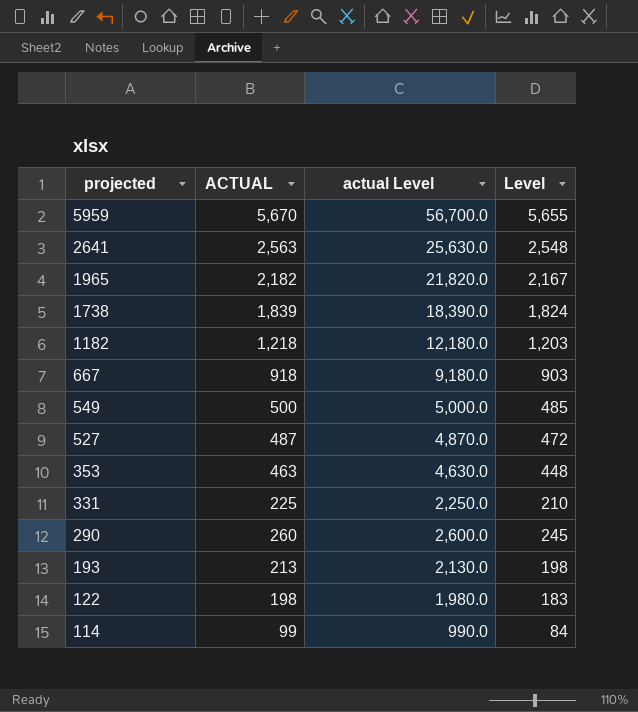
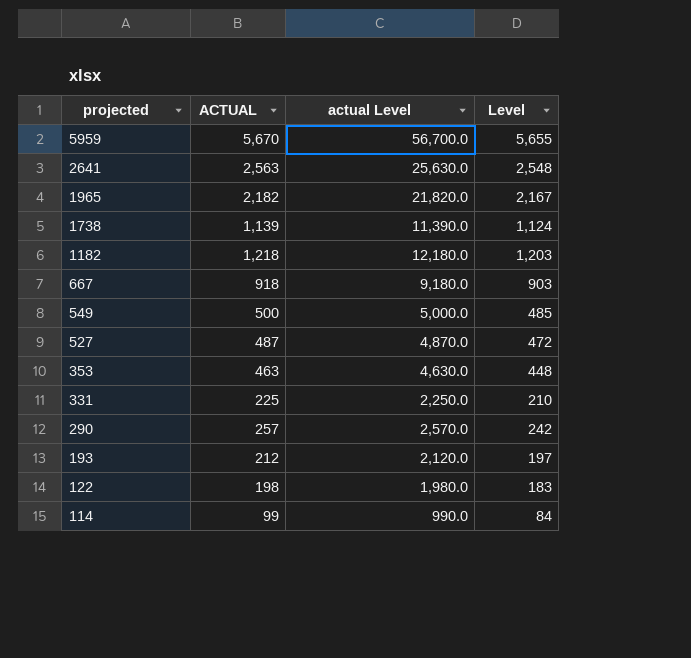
1738 | ACTUAL: 1,839 -> 1,139
1738 | actual Level: 18,390.0 -> 11,390.0
1738 | Level: 1,824 -> 1,124
290 | ACTUAL: 260 -> 257
290 | actual Level: 2,600.0 -> 2,570.0
290 | Level: 245 -> 242
193 | ACTUAL: 213 -> 212
193 | actual Level: 2,130.0 -> 2,120.0
193 | Level: 198 -> 197

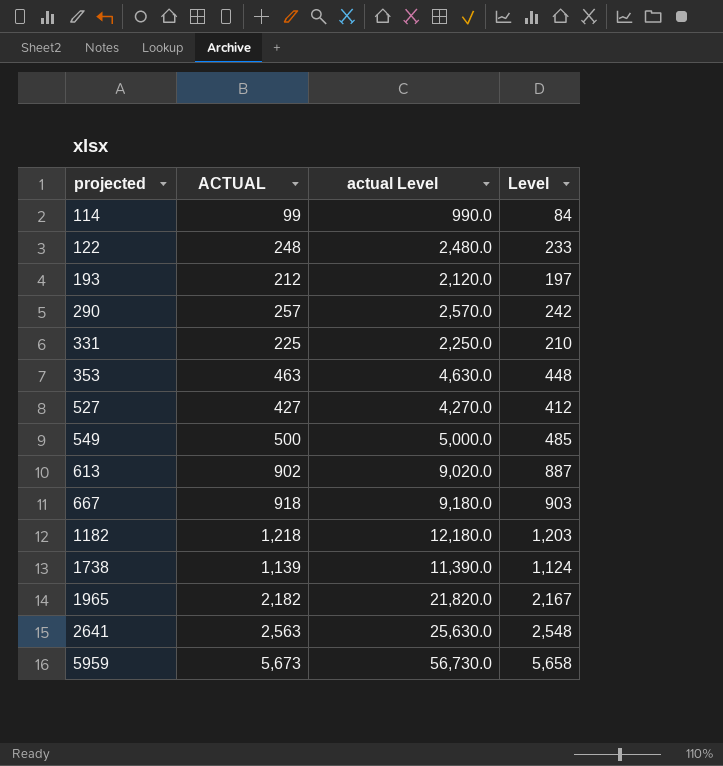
row order: projected descending -> projected ascending
122 | ACTUAL: 198 -> 248
122 | actual Level: 1,980.0 -> 2,480.0
122 | Level: 183 -> 233
527 | ACTUAL: 487 -> 427
527 | actual Level: 4,870.0 -> 4,270.0
527 | Level: 472 -> 412
row 613: none -> 902 | 9,020.0 | 887
5959 | ACTUAL: 5,670 -> 5,673
5959 | actual Level: 56,700.0 -> 56,730.0
5959 | Level: 5,655 -> 5,658

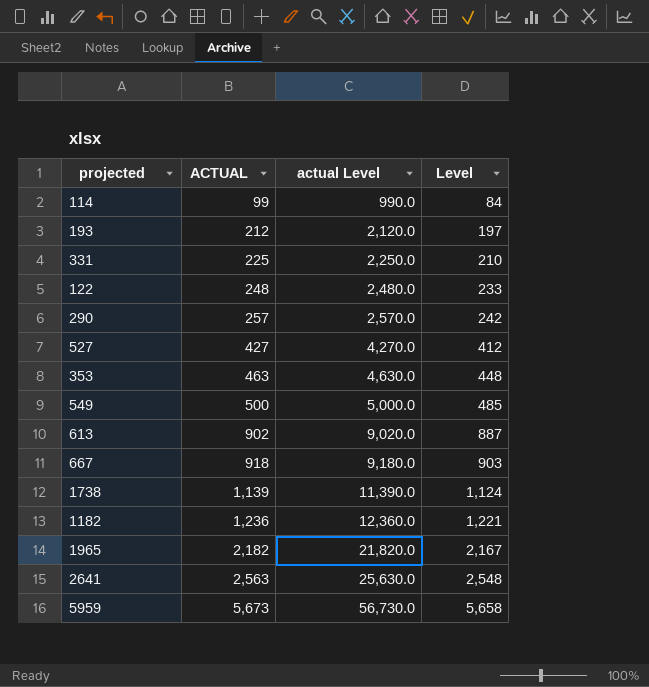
row order: projected ascending -> ACTUAL ascending
1182 | ACTUAL: 1,218 -> 1,236
1182 | actual Level: 12,180.0 -> 12,360.0
1182 | Level: 1,203 -> 1,221

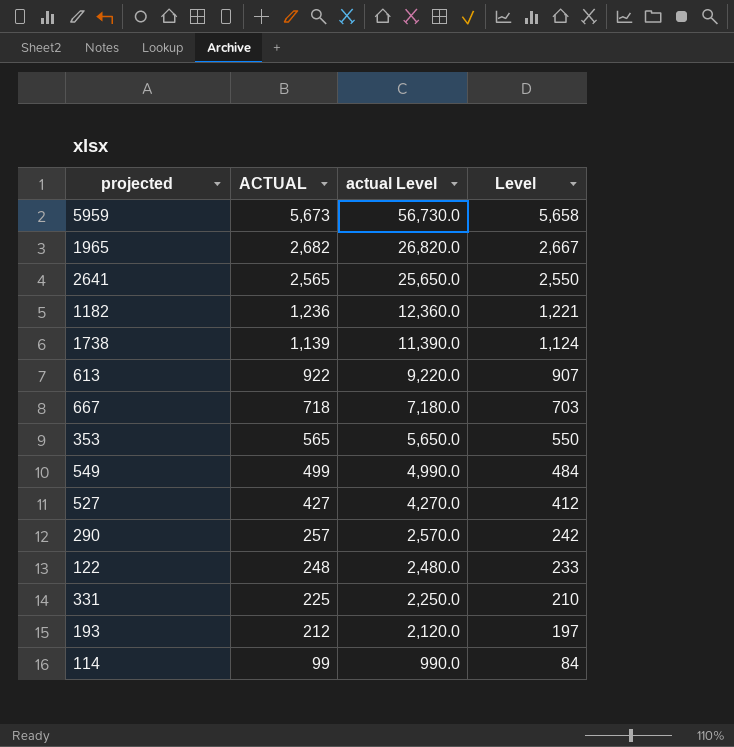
row order: ACTUAL ascending -> ACTUAL descending
1965 | ACTUAL: 2,182 -> 2,682
1965 | actual Level: 21,820.0 -> 26,820.0
1965 | Level: 2,167 -> 2,667
2641 | ACTUAL: 2,563 -> 2,565
2641 | actual Level: 25,630.0 -> 25,650.0
2641 | Level: 2,548 -> 2,550
613 | ACTUAL: 902 -> 922
613 | actual Level: 9,020.0 -> 9,220.0
613 | Level: 887 -> 907
667 | ACTUAL: 918 -> 718
667 | actual Level: 9,180.0 -> 7,180.0
667 | Level: 903 -> 703
353 | ACTUAL: 463 -> 565
353 | actual Level: 4,630.0 -> 5,650.0
353 | Level: 448 -> 550
549 | ACTUAL: 500 -> 499
549 | actual Level: 5,000.0 -> 4,990.0
549 | Level: 485 -> 484

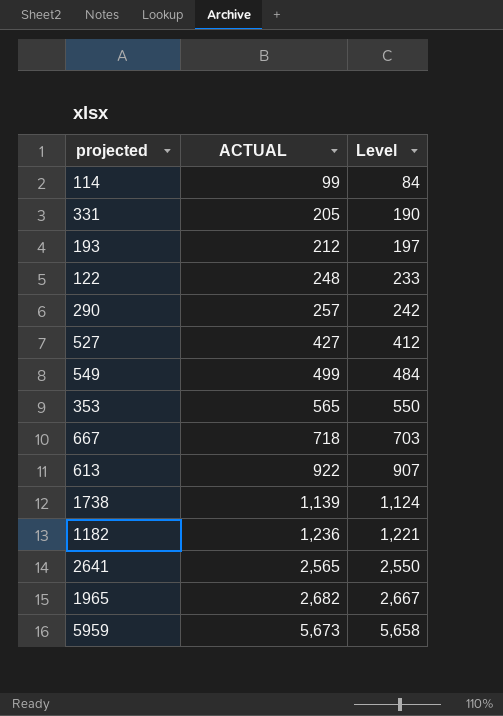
row order: ACTUAL descending -> ACTUAL ascending
column actual Level | formula: [ACTUAL] * 10 -> none
331 | ACTUAL: 225 -> 205
331 | Level: 210 -> 190

